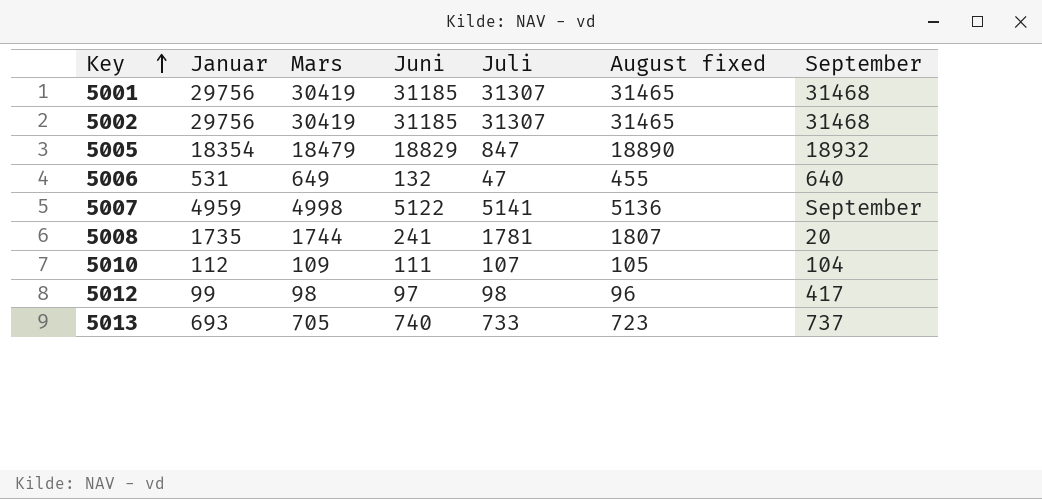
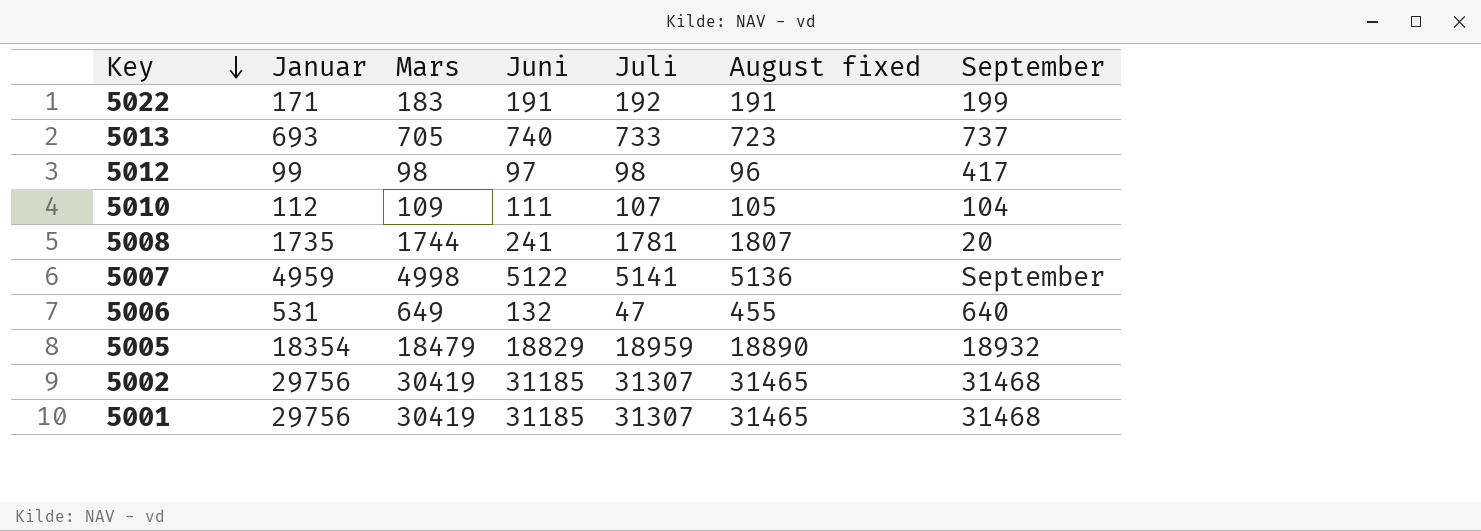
row order: Key ascending -> Key descending
row 5022: none -> 171 | 183 | 191 | 192 | 191 | 199
5005 | Juli: 847 -> 18959

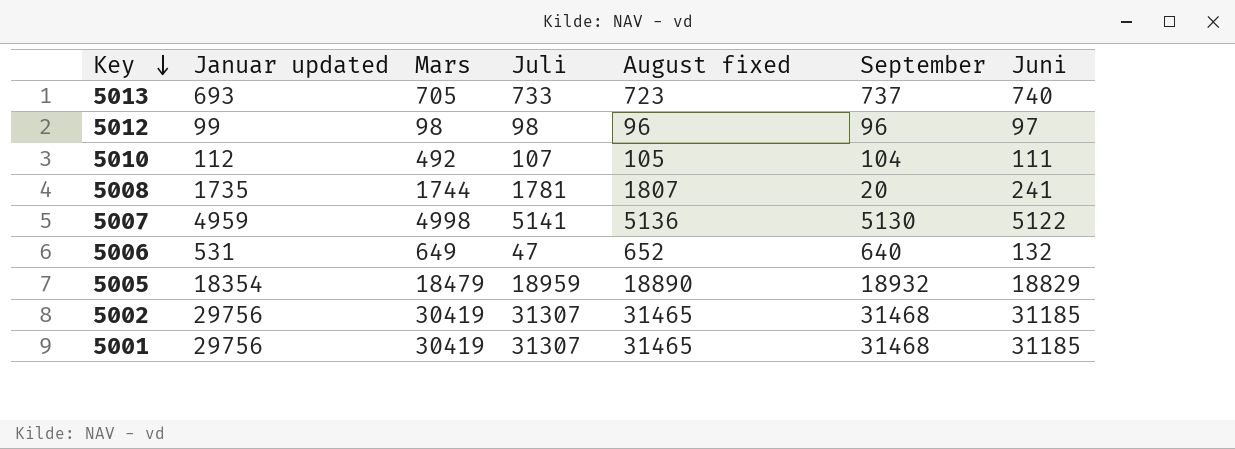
column name: Januar -> Januar updated
column Juni | position: 4 -> 7
row 5022: 171 | 183 | 191 | 192 | 191 | 199 -> none
5012 | September: 417 -> 96
5010 | Mars: 109 -> 492
5007 | September: September -> 5130
5006 | August fixed: 455 -> 652

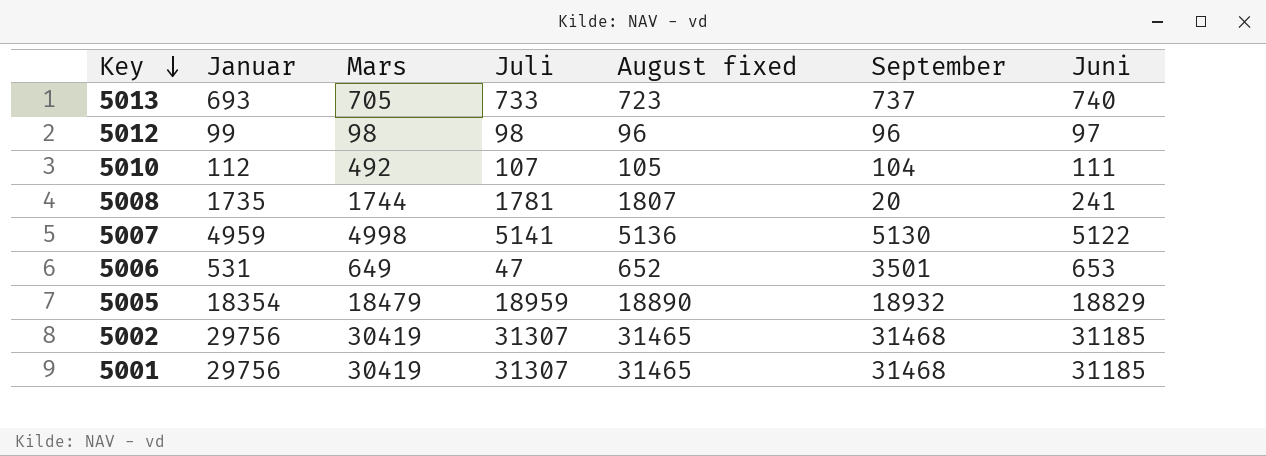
column name: Januar updated -> Januar
5006 | September: 640 -> 3501
5006 | Juni: 132 -> 653

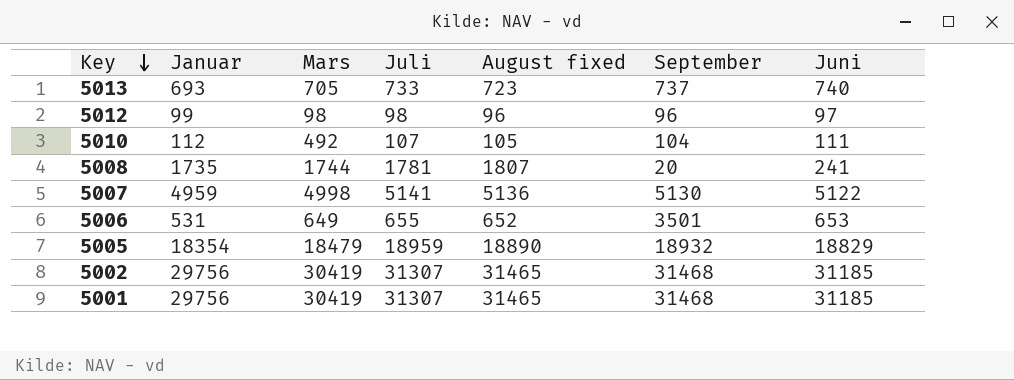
5006 | Juli: 47 -> 655

